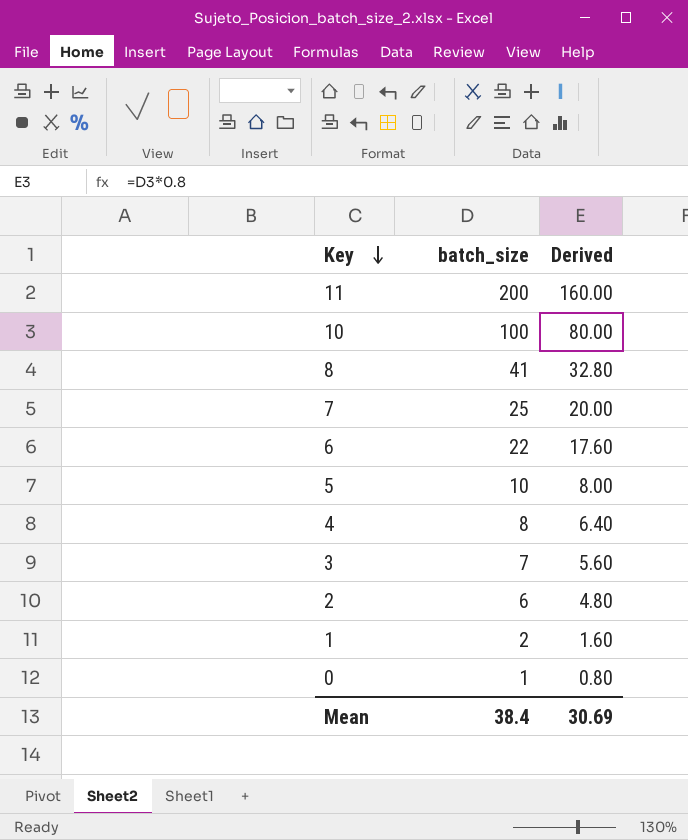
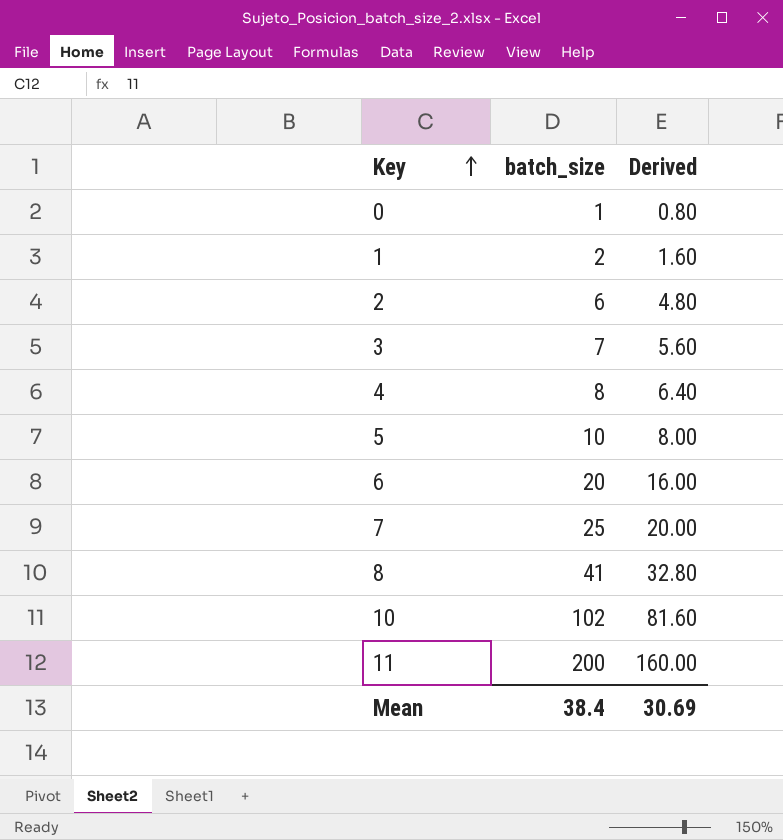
row order: Key descending -> Key ascending
6 | batch_size: 22 -> 20
6 | Derived: 17.60 -> 16.00
10 | batch_size: 100 -> 102
10 | Derived: 80.00 -> 81.60

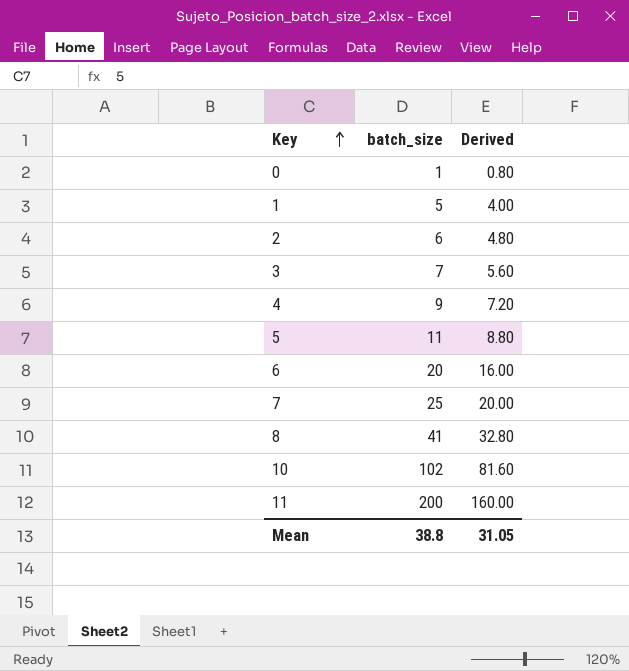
1 | batch_size: 2 -> 5
1 | Derived: 1.60 -> 4.00
4 | batch_size: 8 -> 9
4 | Derived: 6.40 -> 7.20
5 | batch_size: 10 -> 11
5 | Derived: 8.00 -> 8.80
Mean | batch_size: 38.4 -> 38.8
Mean | Derived: 30.69 -> 31.05

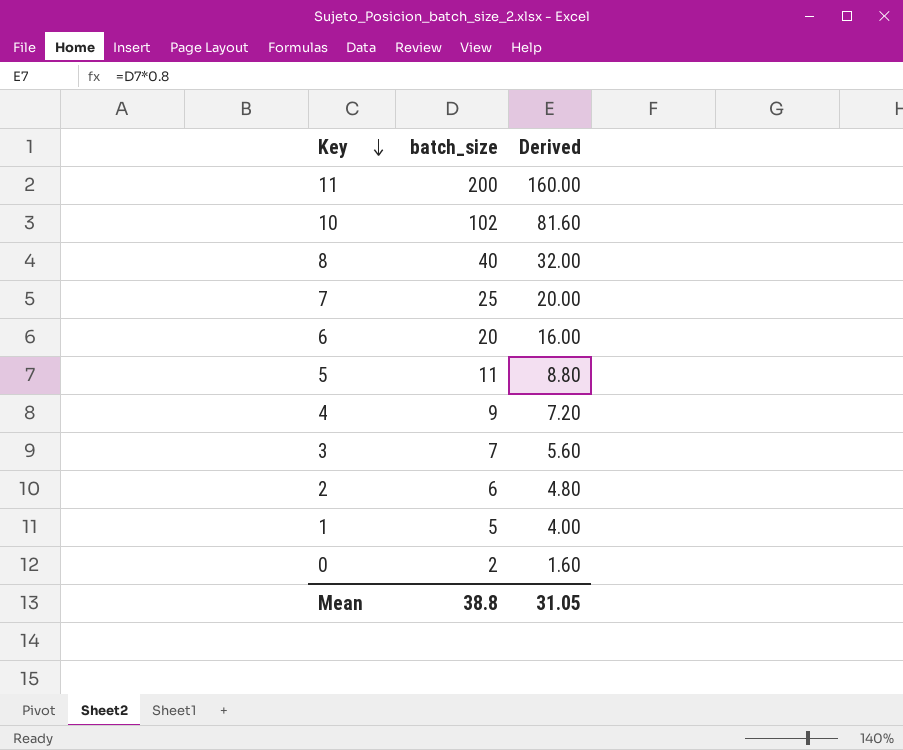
row order: Key ascending -> Key descending
8 | batch_size: 41 -> 40
8 | Derived: 32.80 -> 32.00
0 | batch_size: 1 -> 2
0 | Derived: 0.80 -> 1.60

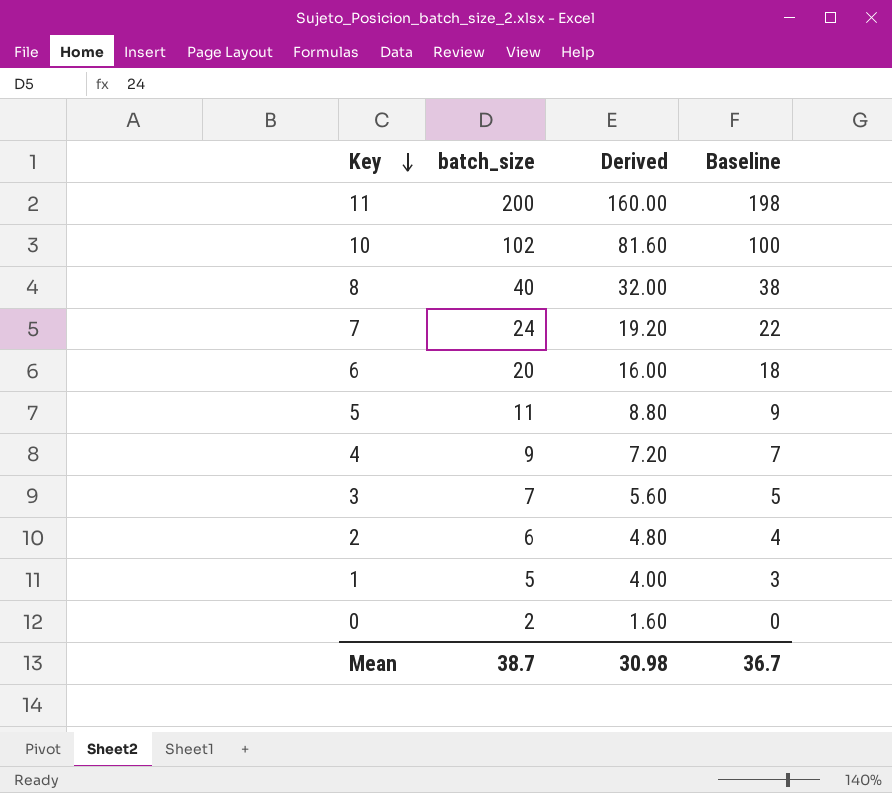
column Baseline | formula: none -> [batch_size] - 2
7 | batch_size: 25 -> 24
7 | Derived: 20.00 -> 19.20
Mean | batch_size: 38.8 -> 38.7
Mean | Derived: 31.05 -> 30.98

